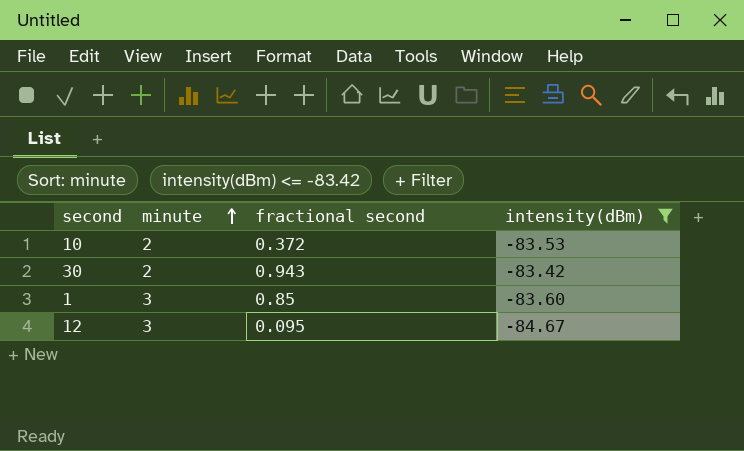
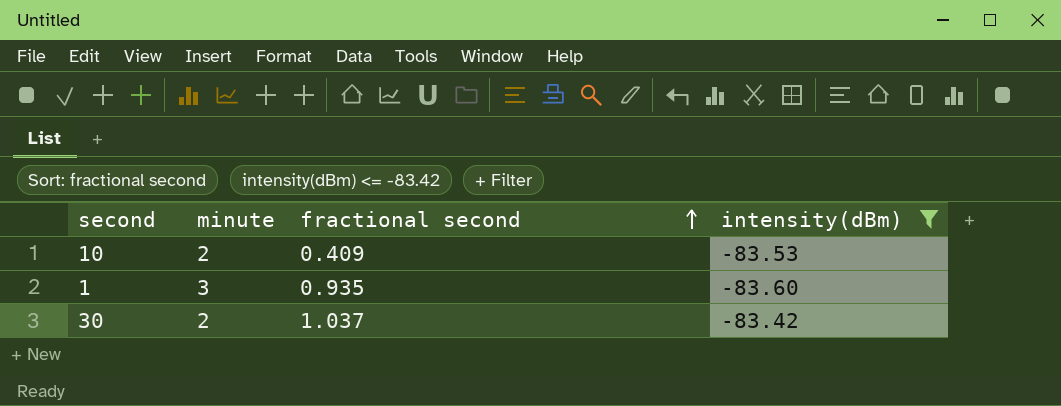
row order: minute ascending -> fractional second ascending
row 12: 3 | 0.095 | -84.67 -> none
10 | fractional second: 0.372 -> 0.409
1 | fractional second: 0.85 -> 0.935
30 | fractional second: 0.943 -> 1.037

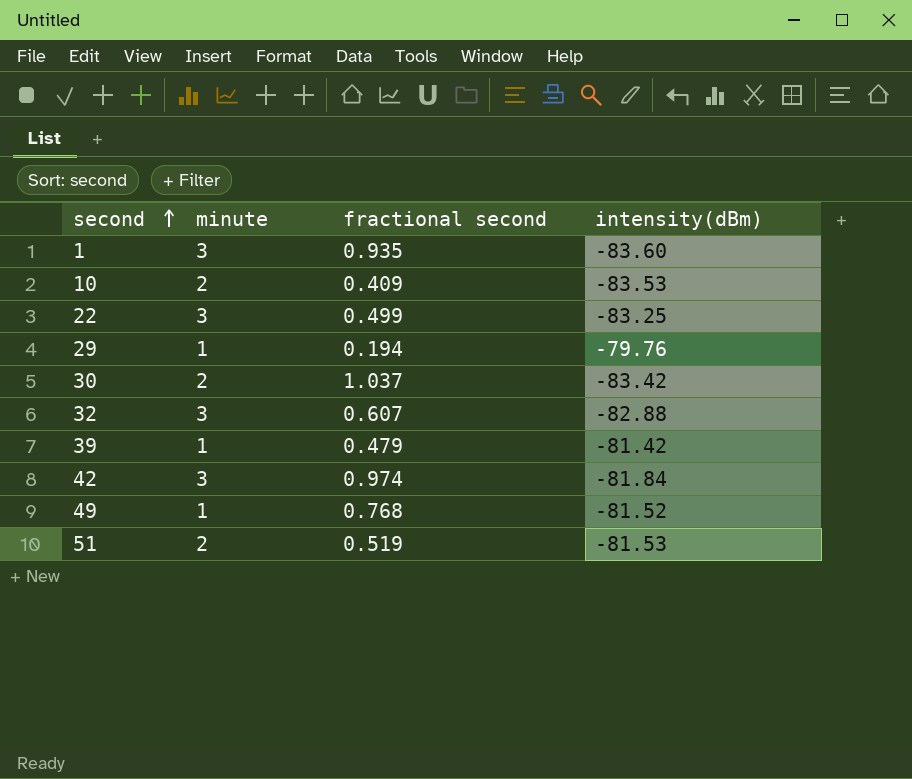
filter: intensity(dBm) <= -83.42 -> none
row order: fractional second ascending -> second ascending

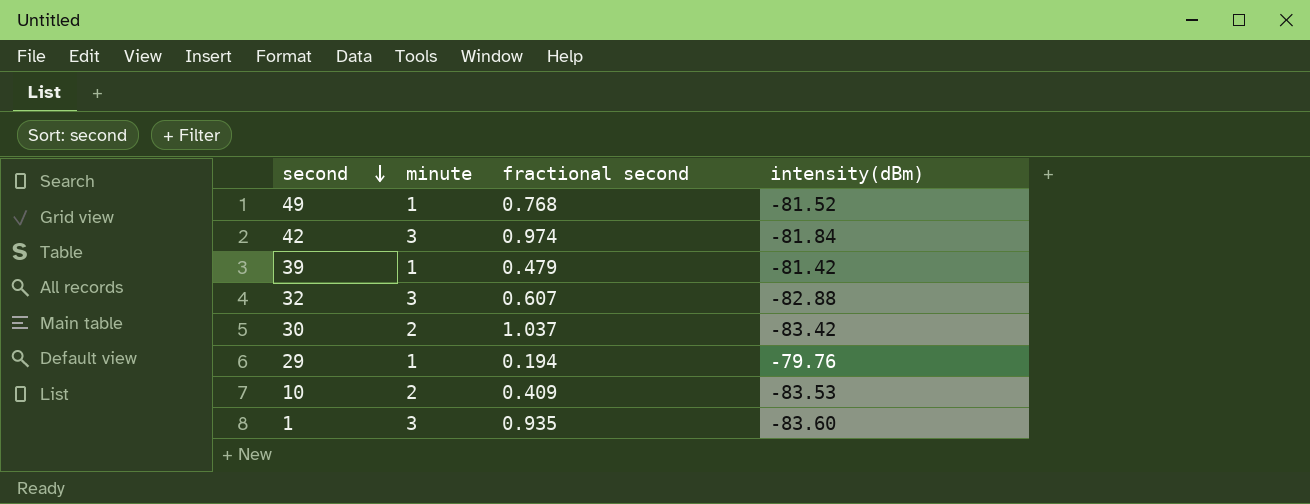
row order: second ascending -> second descending
row 22: 3 | 0.499 | -83.25 -> none
row 51: 2 | 0.519 | -81.53 -> none

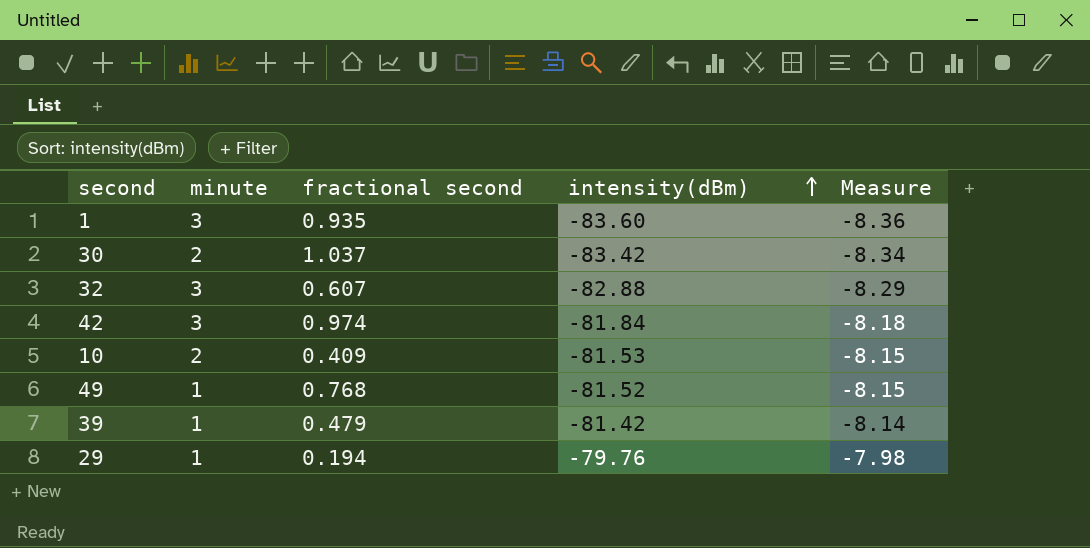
row order: second descending -> intensity(dBm) ascending
column Measure | formula: none -> [intensity(dBm)] * 0.1
10 | intensity(dBm): -83.53 -> -81.53

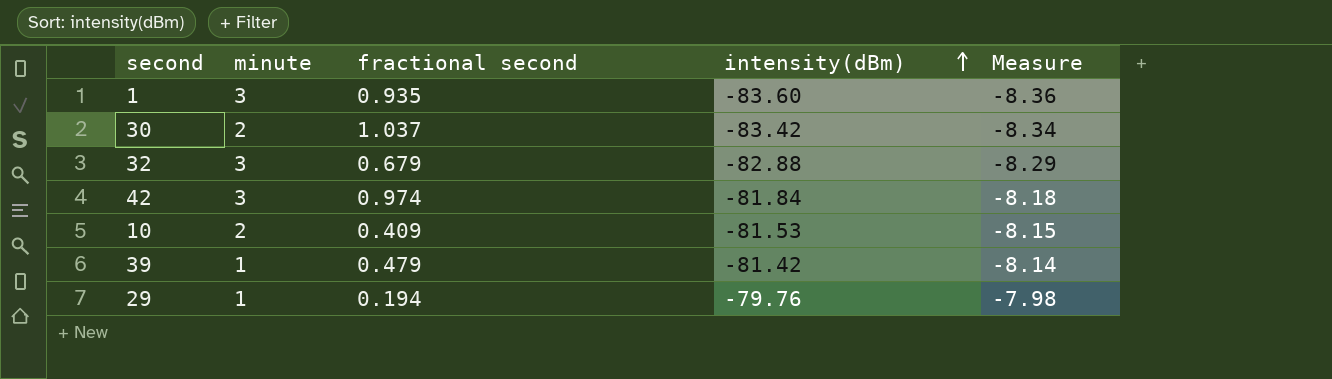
row 49: 1 | 0.768 | -81.52 | -8.15 -> none
32 | fractional second: 0.607 -> 0.679

